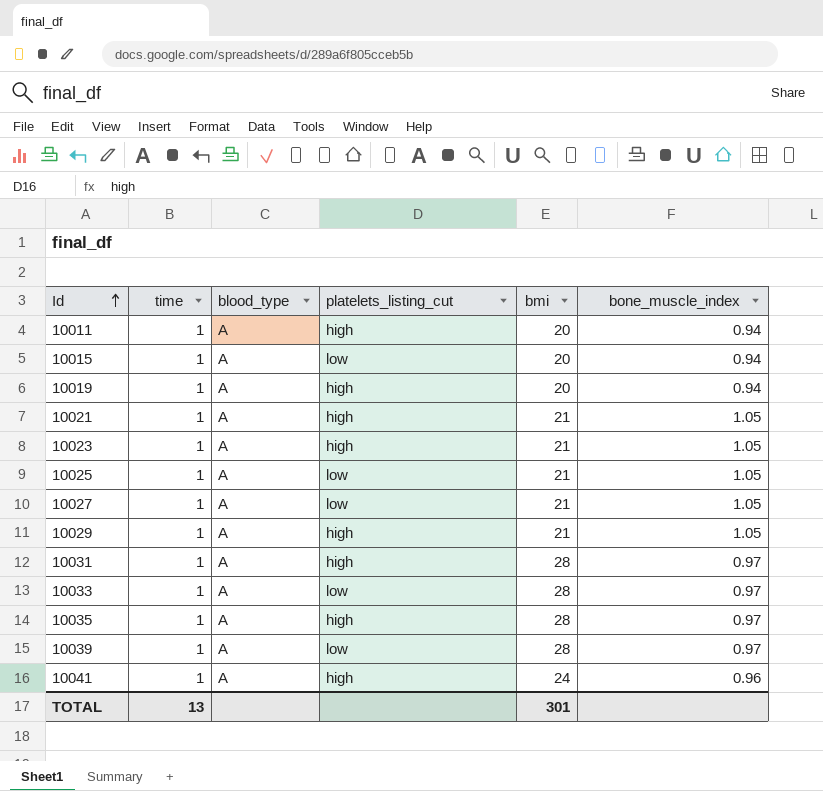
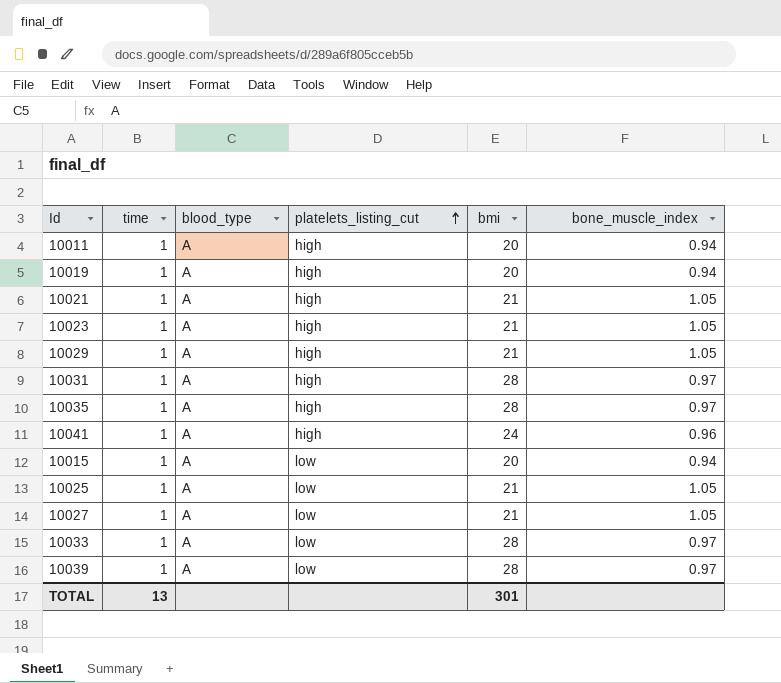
row order: Id ascending -> platelets_listing_cut ascending

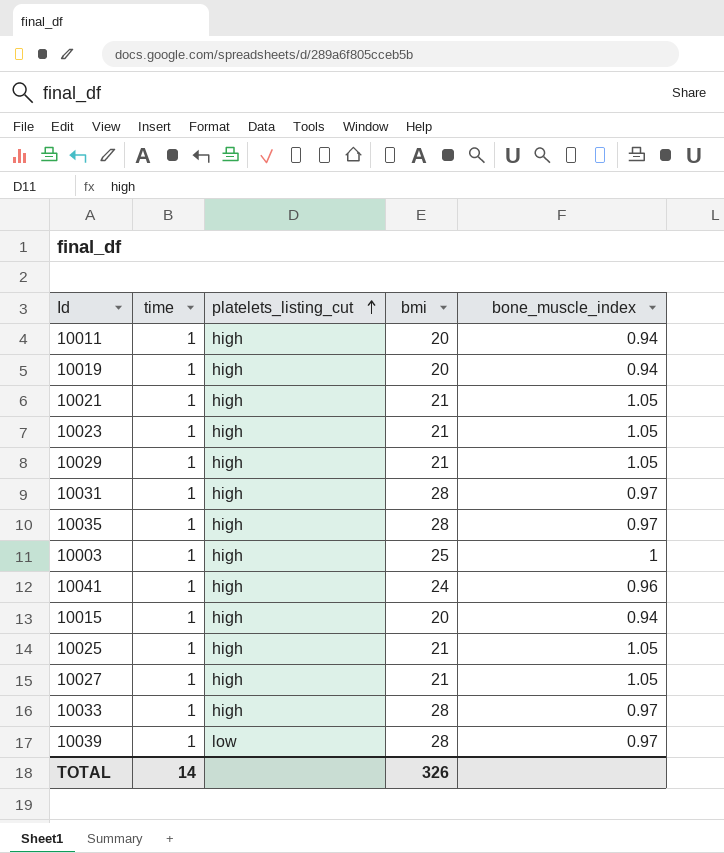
column blood_type | position: 3 -> none
row 10003: none -> 1 | high | 25 | 1
10015 | platelets_listing_cut: low -> high
10025 | platelets_listing_cut: low -> high
10027 | platelets_listing_cut: low -> high
10033 | platelets_listing_cut: low -> high
TOTAL | time: 13 -> 14
TOTAL | bmi: 301 -> 326

